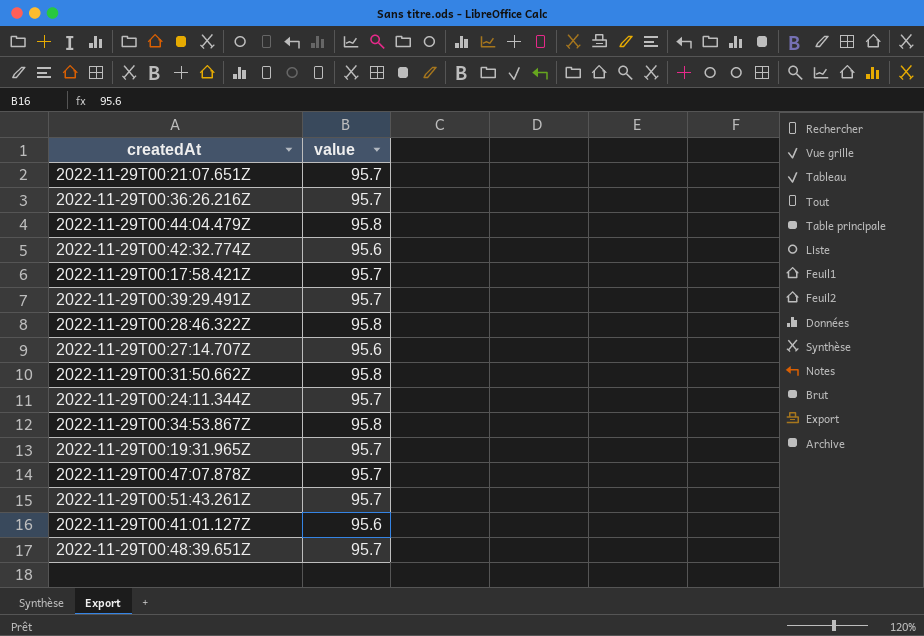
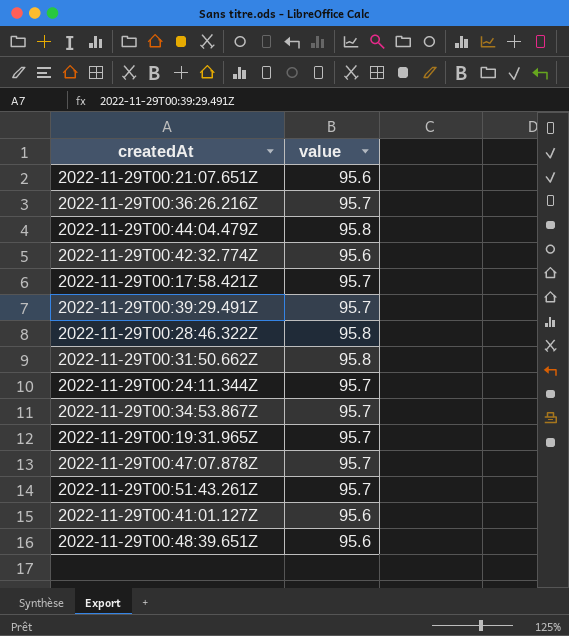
row 2022-11-29T00:27:14.707Z: 95.6 -> none
2022-11-29T00:21:07.651Z | value: 95.7 -> 95.6
2022-11-29T00:34:53.867Z | value: 95.8 -> 95.7
2022-11-29T00:48:39.651Z | value: 95.7 -> 95.6

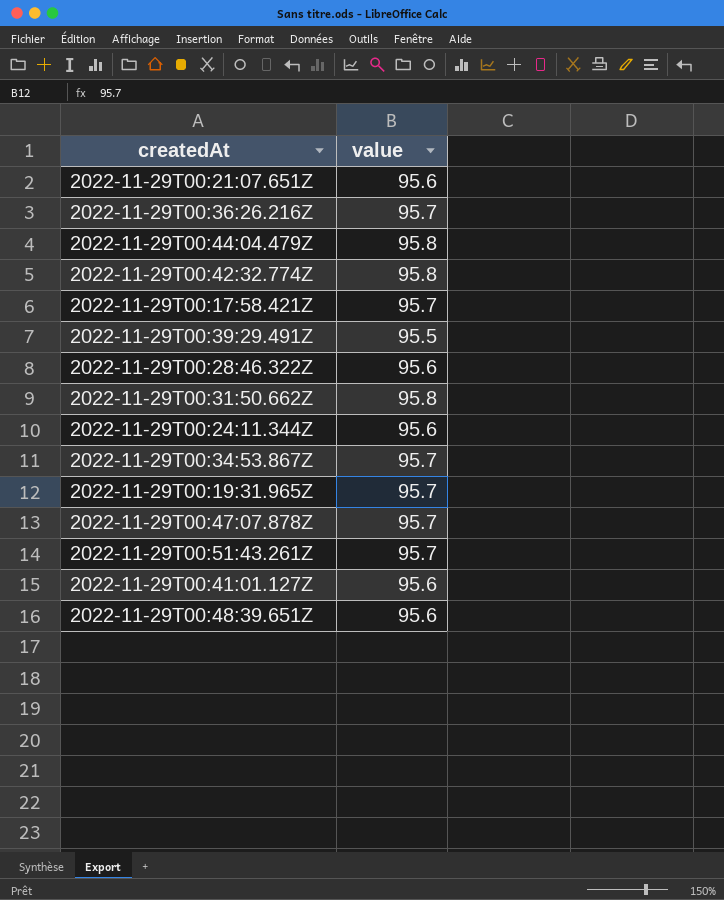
2022-11-29T00:42:32.774Z | value: 95.6 -> 95.8
2022-11-29T00:39:29.491Z | value: 95.7 -> 95.5
2022-11-29T00:28:46.322Z | value: 95.8 -> 95.6
2022-11-29T00:24:11.344Z | value: 95.7 -> 95.6

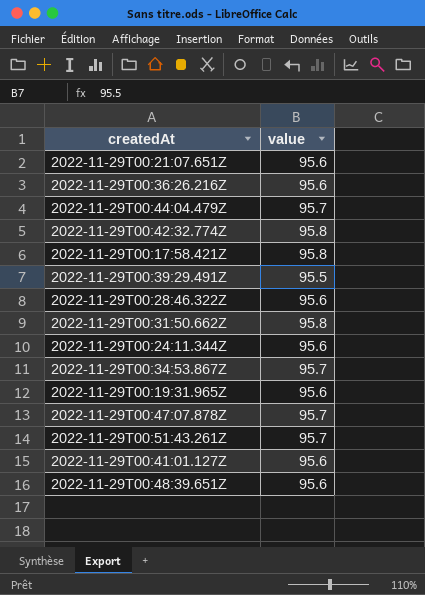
2022-11-29T00:36:26.216Z | value: 95.7 -> 95.6
2022-11-29T00:44:04.479Z | value: 95.8 -> 95.7
2022-11-29T00:17:58.421Z | value: 95.7 -> 95.8
2022-11-29T00:19:31.965Z | value: 95.7 -> 95.6

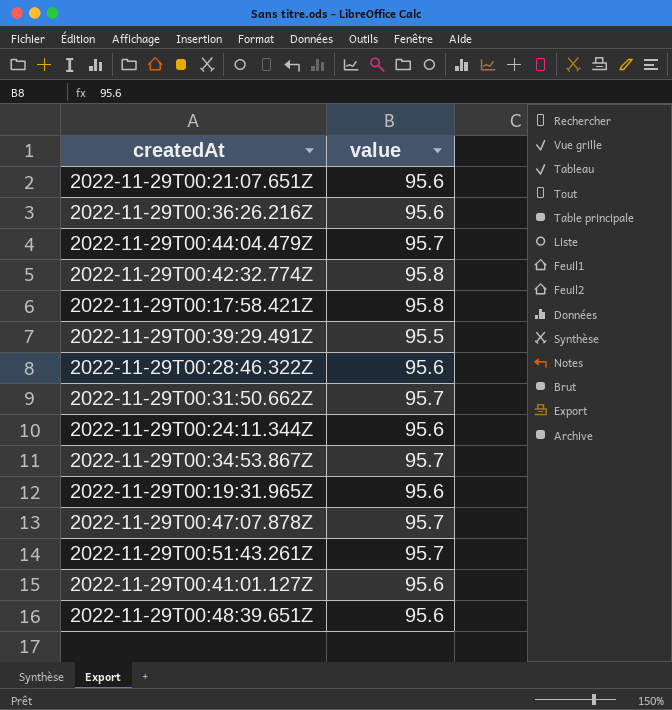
2022-11-29T00:31:50.662Z | value: 95.8 -> 95.7

